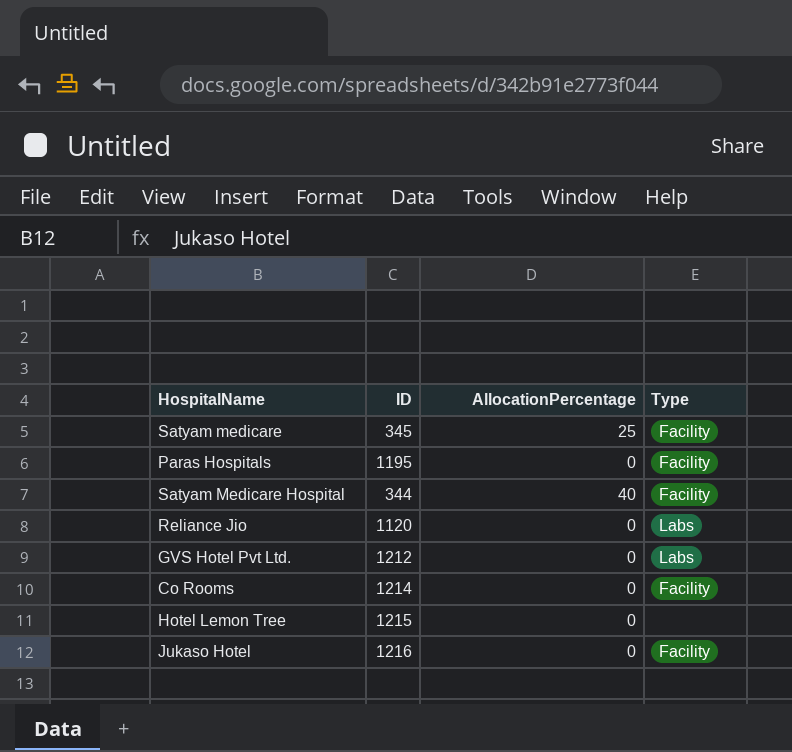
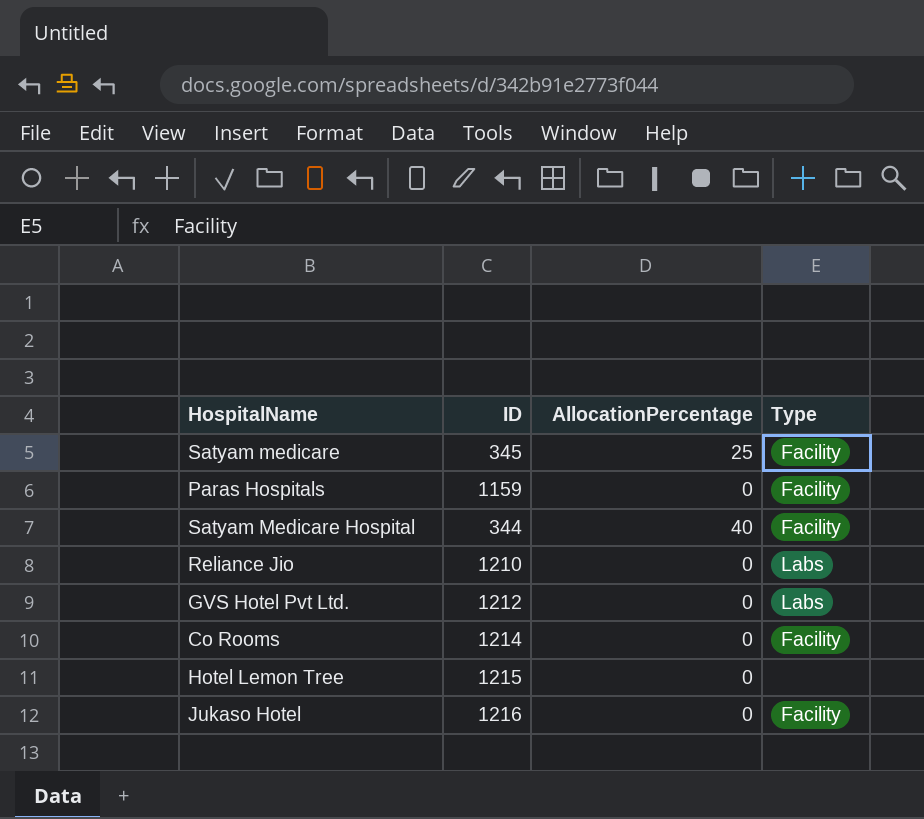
Paras Hospitals | ID: 1195 -> 1159
Reliance Jio | ID: 1120 -> 1210

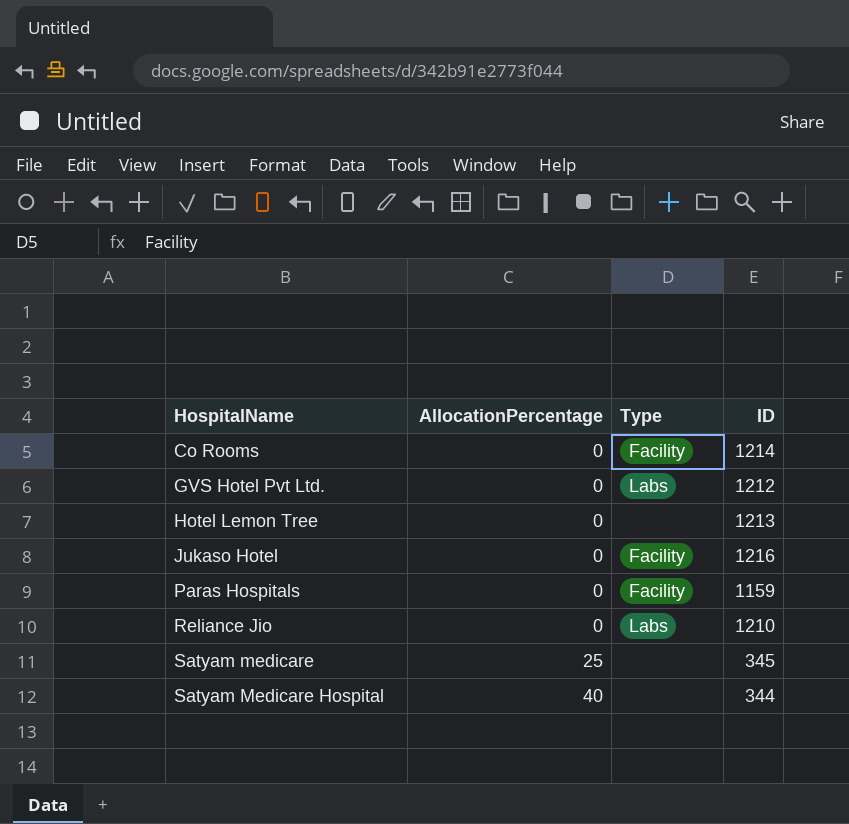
row order: none -> HospitalName ascending
column ID | position: 2 -> 4
Hotel Lemon Tree | ID: 1215 -> 1213
Satyam medicare | Type: Facility -> none
Satyam Medicare Hospital | Type: Facility -> none

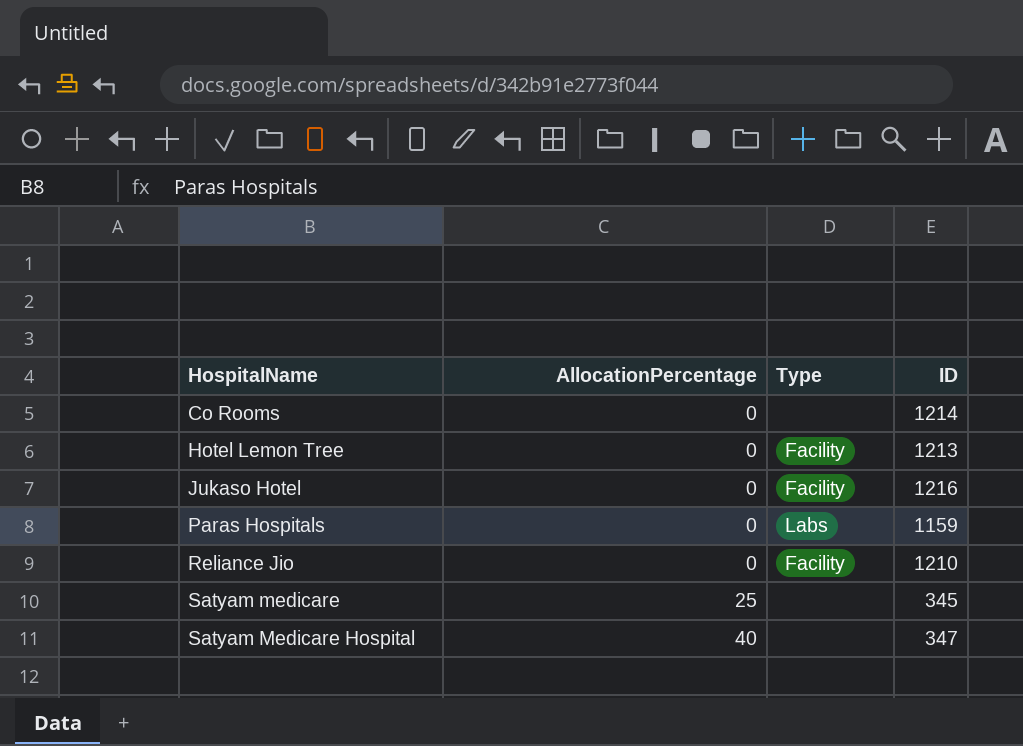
row GVS Hotel Pvt Ltd.: 0 | Labs | 1212 -> none
Co Rooms | Type: Facility -> none
Hotel Lemon Tree | Type: none -> Facility
Paras Hospitals | Type: Facility -> Labs
Reliance Jio | Type: Labs -> Facility
Satyam Medicare Hospital | ID: 344 -> 347

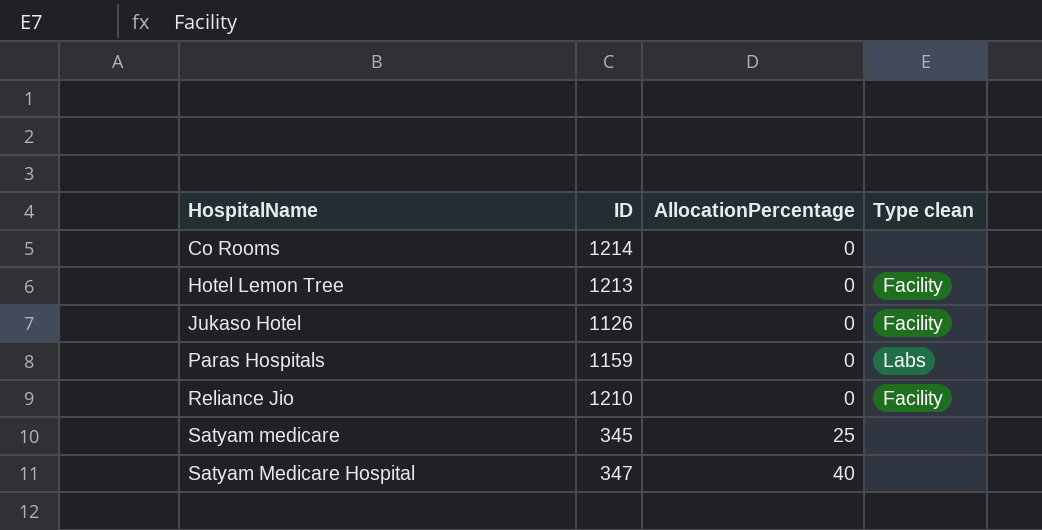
column ID | position: 4 -> 2
column name: Type -> Type clean
Jukaso Hotel | ID: 1216 -> 1126

